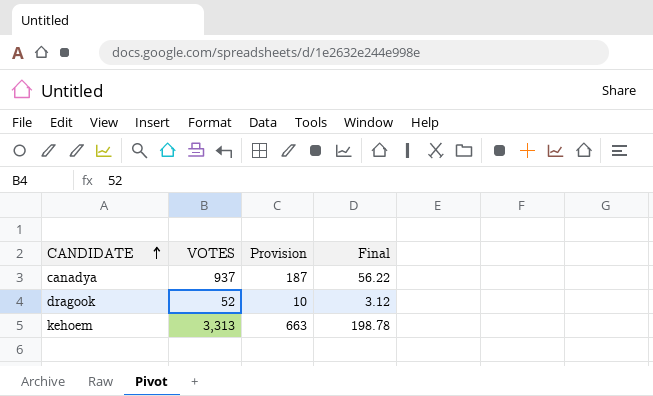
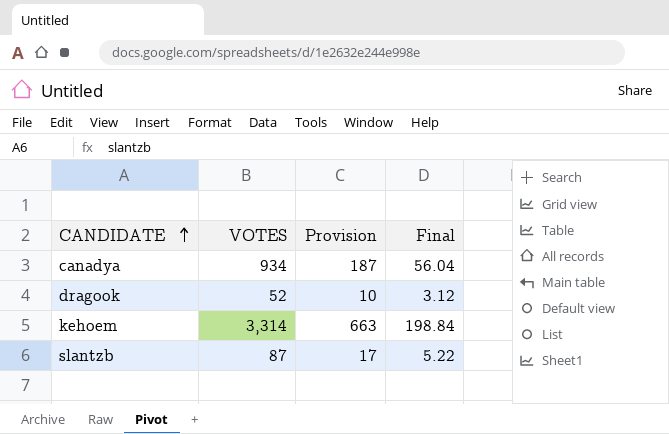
canadya | VOTES: 937 -> 934
canadya | Final: 56.22 -> 56.04
kehoem | VOTES: 3,313 -> 3,314
kehoem | Final: 198.78 -> 198.84
row slantzb: none -> 87 | 17 | 5.22

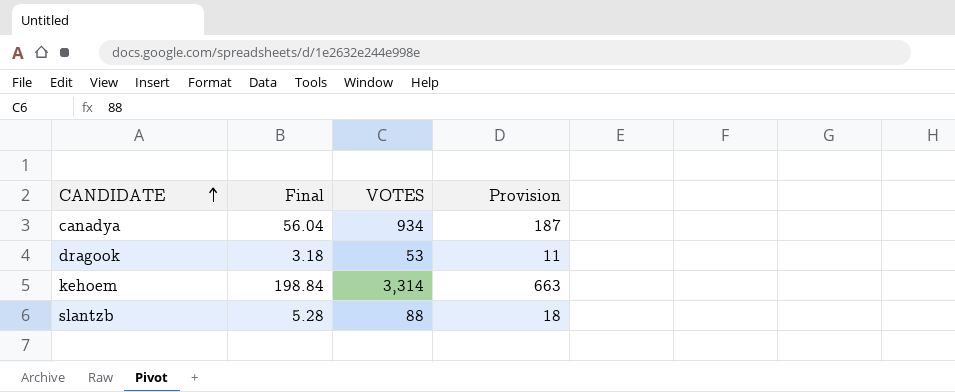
column Final | position: 4 -> 2
dragook | Final: 3.12 -> 3.18
dragook | VOTES: 52 -> 53
dragook | Provision: 10 -> 11
slantzb | Final: 5.22 -> 5.28
slantzb | VOTES: 87 -> 88
slantzb | Provision: 17 -> 18

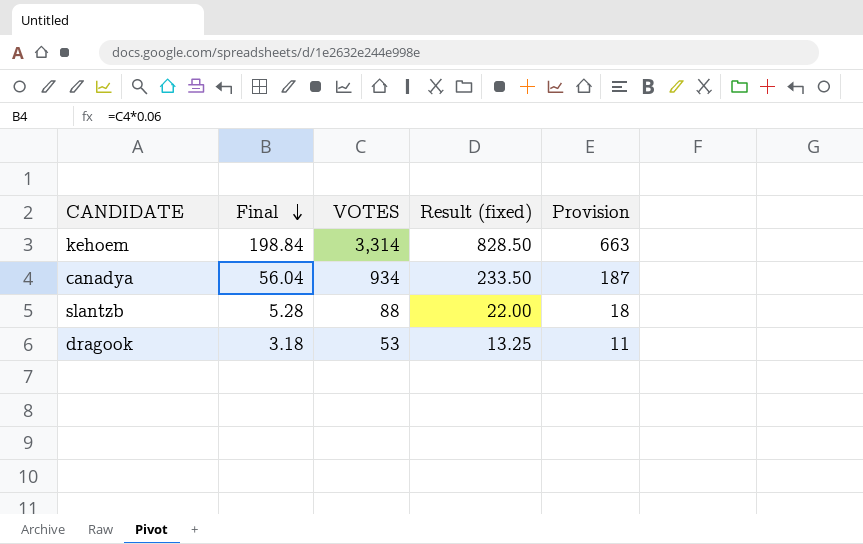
row order: CANDIDATE ascending -> Final descending
column Result (fixed) | formula: none -> [VOTES] * 0.25

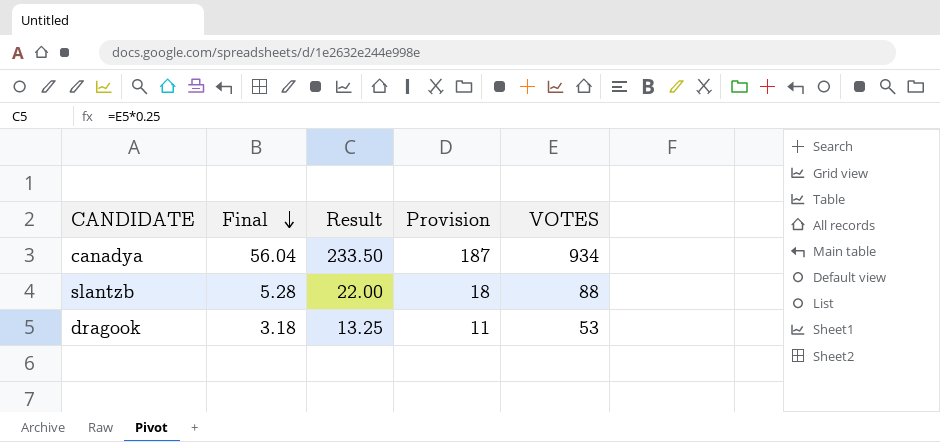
column name: Result (fixed) -> Result
column VOTES | position: 3 -> 5
row kehoem: 198.84 | 3,314 | 828.50 | 663 -> none

